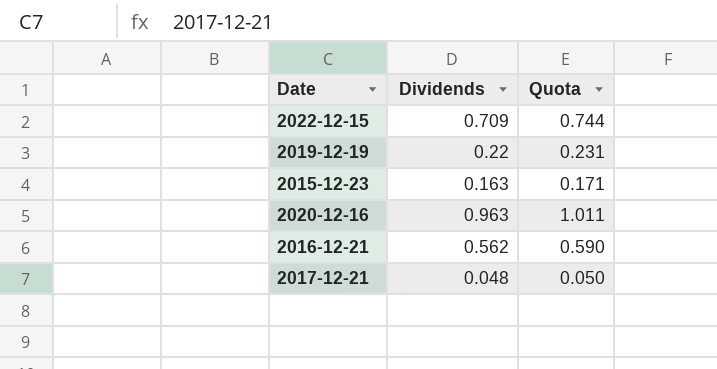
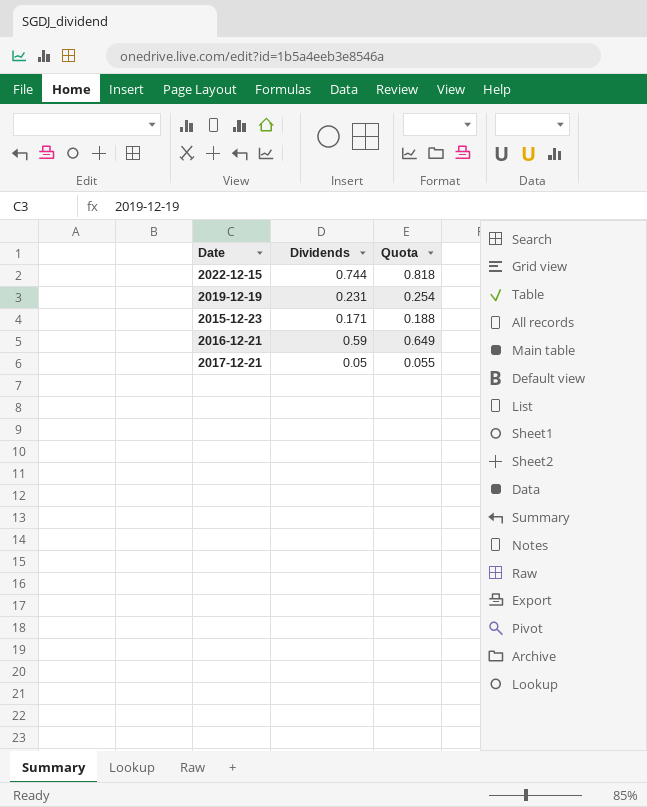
column Quota | formula: [Dividends] * 1.05 -> [Dividends] * 1.1
row 2020-12-16: 0.963 | 1.011 -> none
2022-12-15 | Dividends: 0.709 -> 0.744
2019-12-19 | Dividends: 0.22 -> 0.231
2015-12-23 | Dividends: 0.163 -> 0.171
2016-12-21 | Dividends: 0.562 -> 0.59
2017-12-21 | Dividends: 0.048 -> 0.05

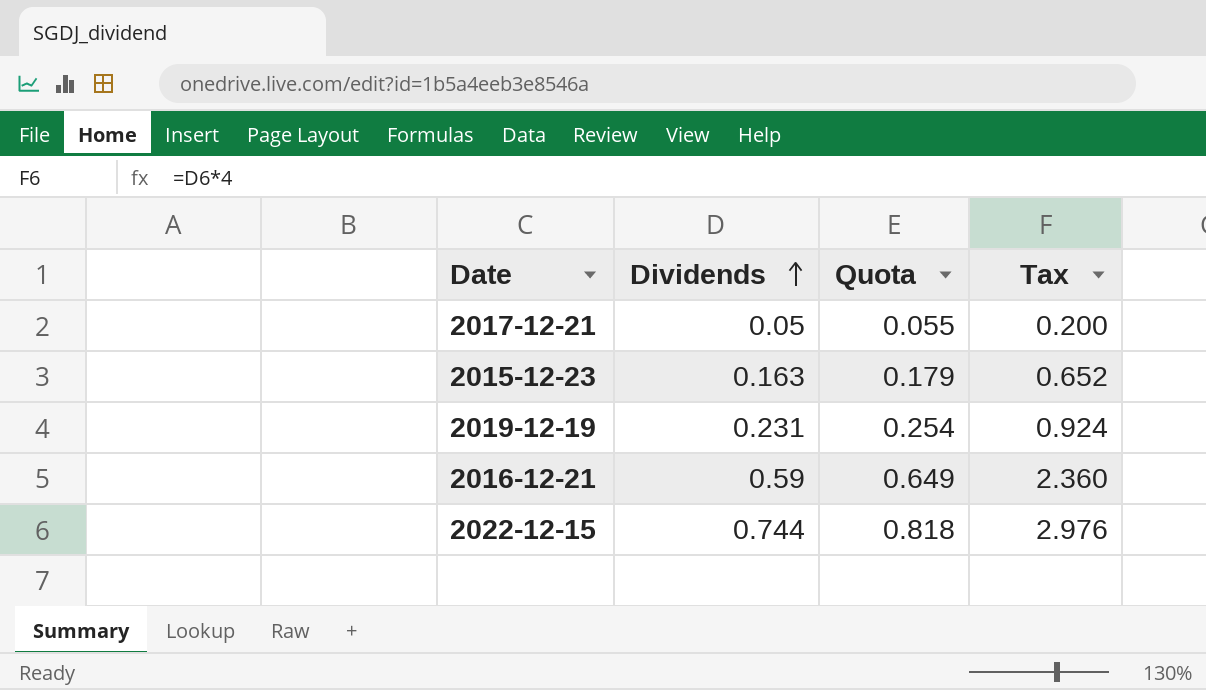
row order: none -> Dividends ascending
column Tax | formula: none -> [Dividends] * 4
2015-12-23 | Dividends: 0.171 -> 0.163
2015-12-23 | Quota: 0.188 -> 0.179

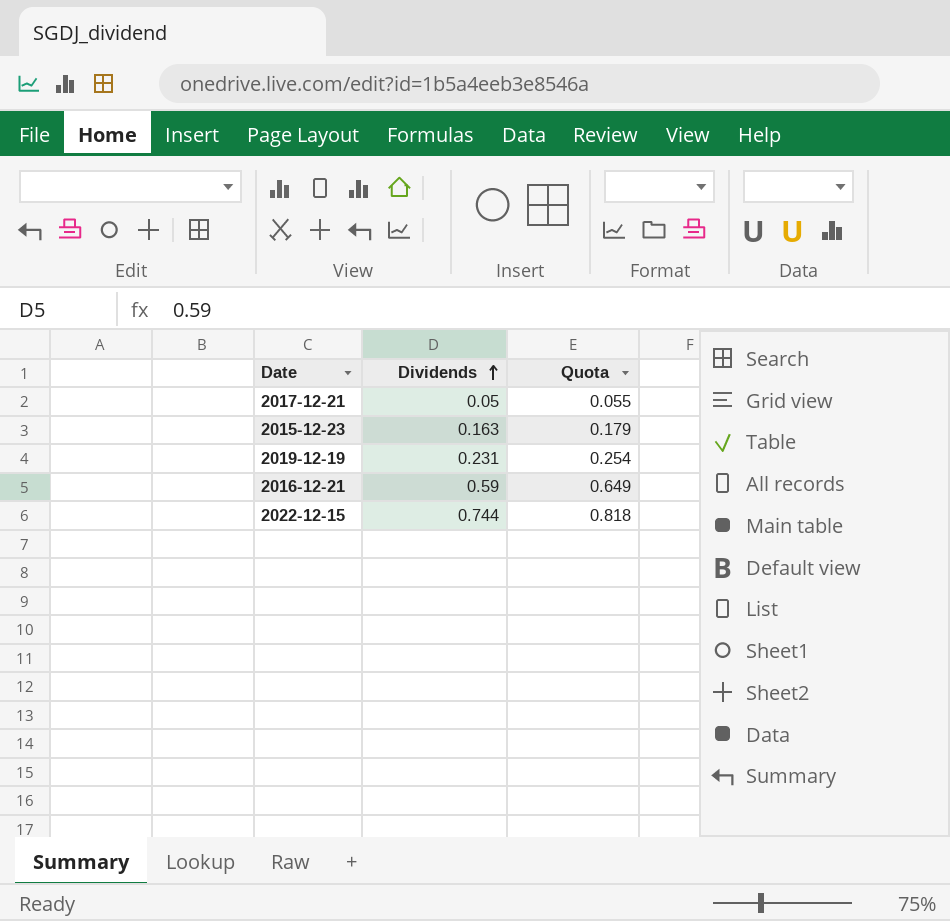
column Tax | formula: [Dividends] * 4 -> none

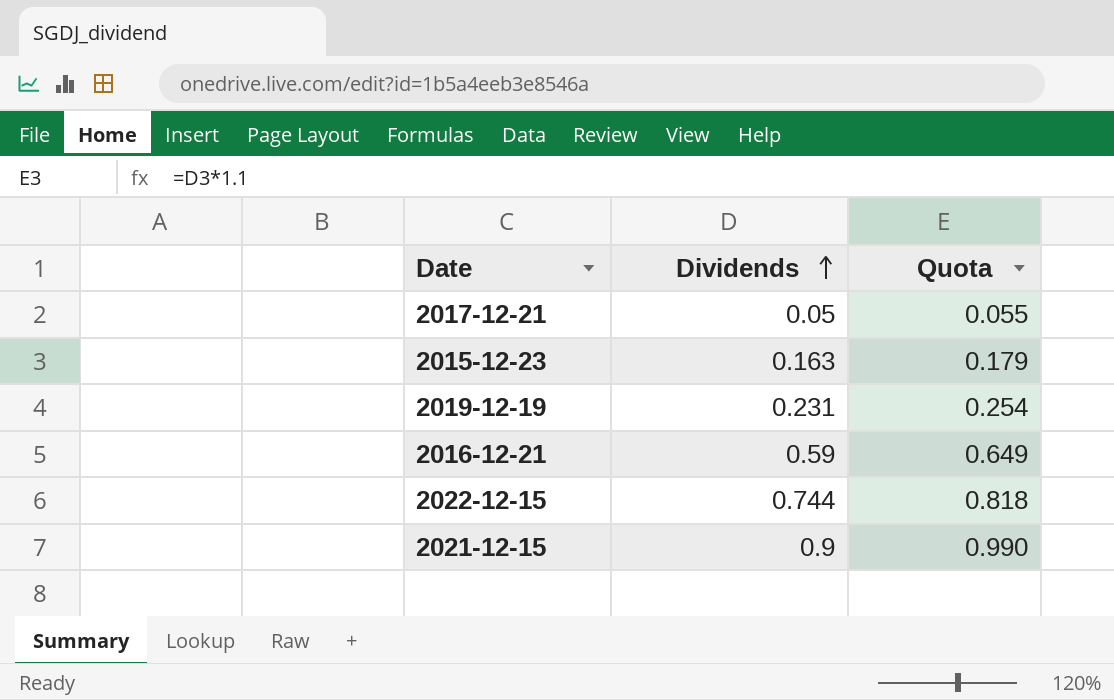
row 2021-12-15: none -> 0.9 | 0.990

